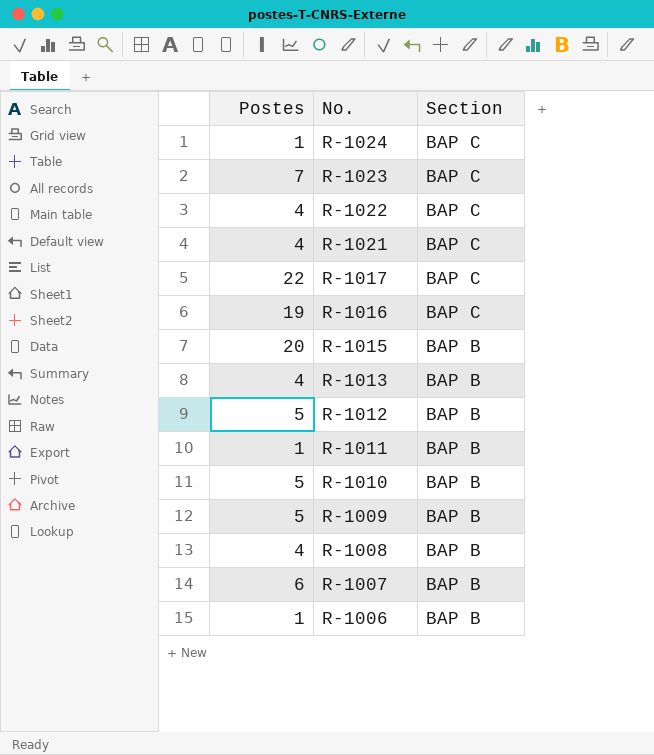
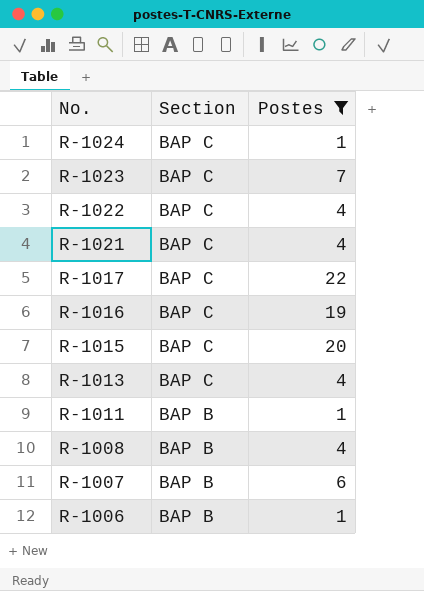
filter: none -> Postes != 5
column Postes | position: 1 -> 3
R-1015 | Section: BAP B -> BAP C
R-1013 | Section: BAP B -> BAP C

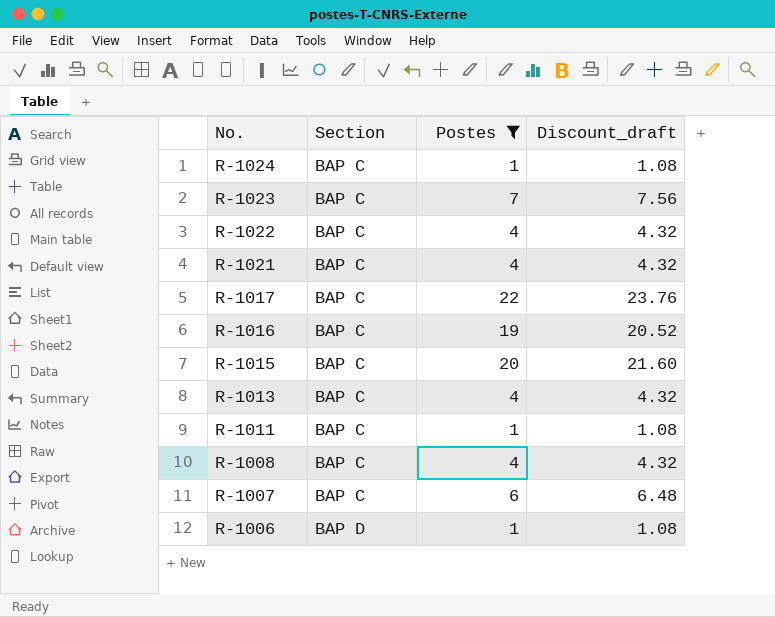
column Discount_draft | formula: none -> [Postes] * 1.08
R-1011 | Section: BAP B -> BAP C
R-1008 | Section: BAP B -> BAP C
R-1007 | Section: BAP B -> BAP C
R-1006 | Section: BAP B -> BAP D

